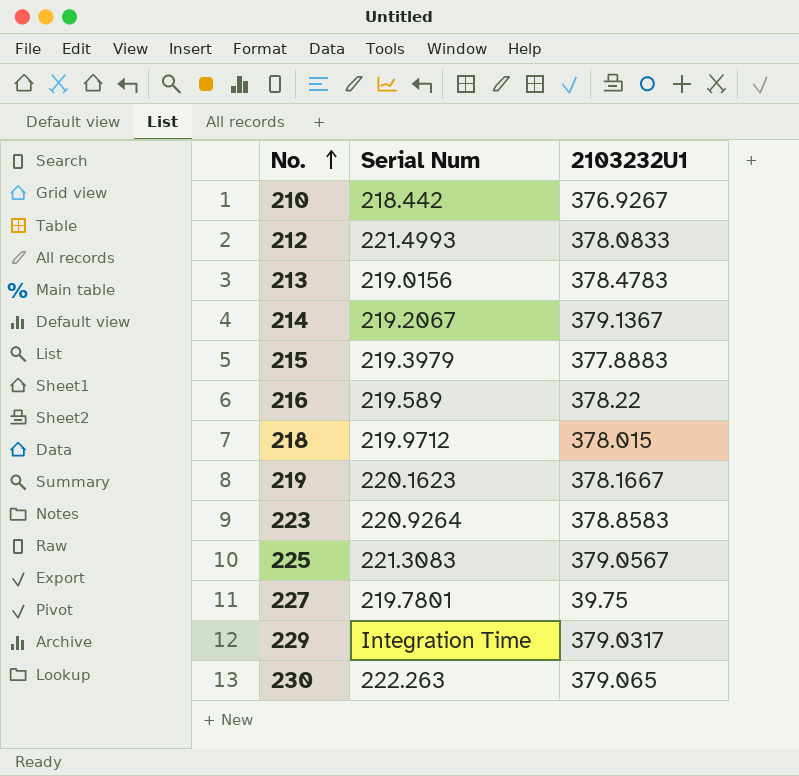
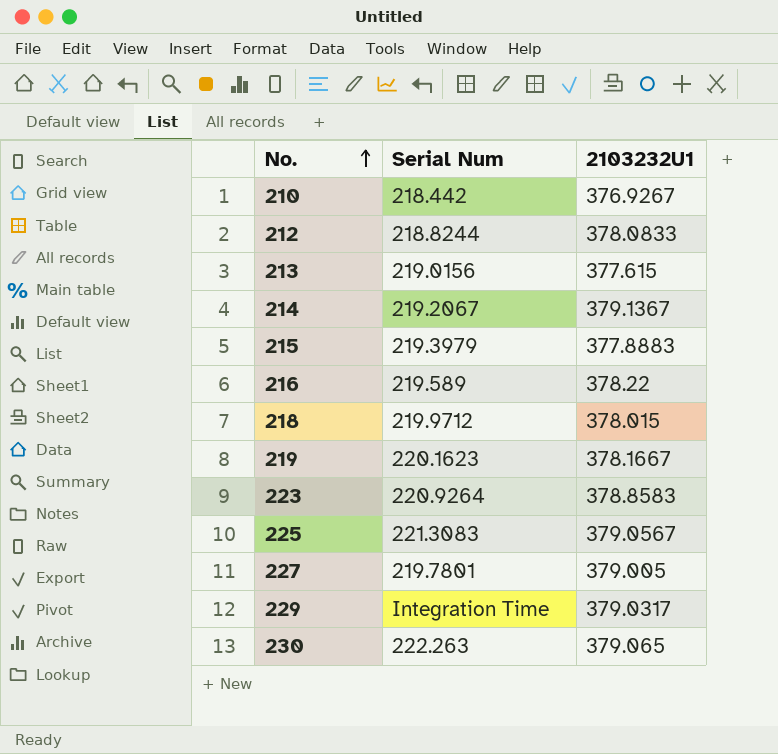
212 | Serial Num: 221.4993 -> 218.8244
213 | 2103232U1: 378.4783 -> 377.615
227 | 2103232U1: 39.75 -> 379.005

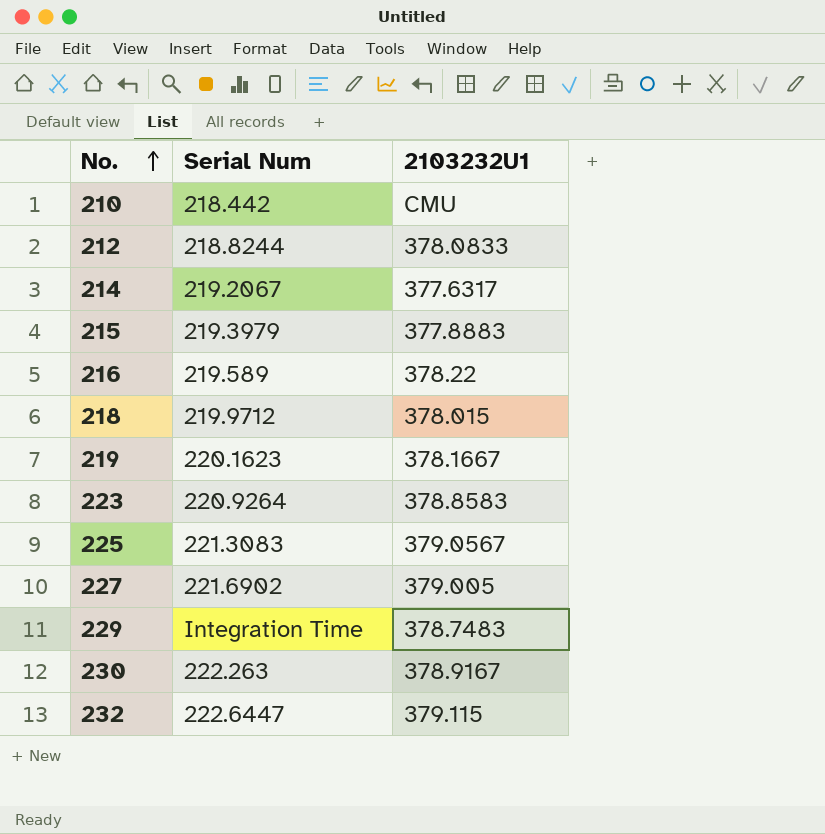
row 213: 219.0156 | 377.615 -> none
210 | 2103232U1: 376.9267 -> CMU
214 | 2103232U1: 379.1367 -> 377.6317
227 | Serial Num: 219.7801 -> 221.6902
229 | 2103232U1: 379.0317 -> 378.7483
230 | 2103232U1: 379.065 -> 378.9167
row 232: none -> 222.6447 | 379.115

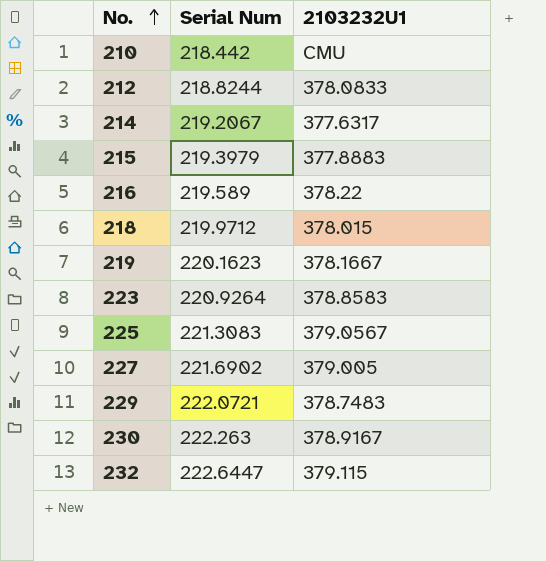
229 | Serial Num: Integration Time -> 222.0721

